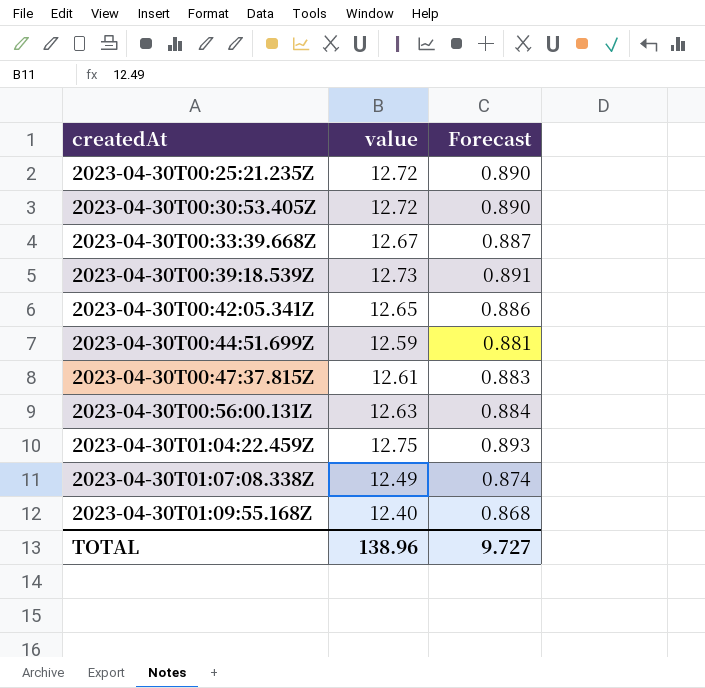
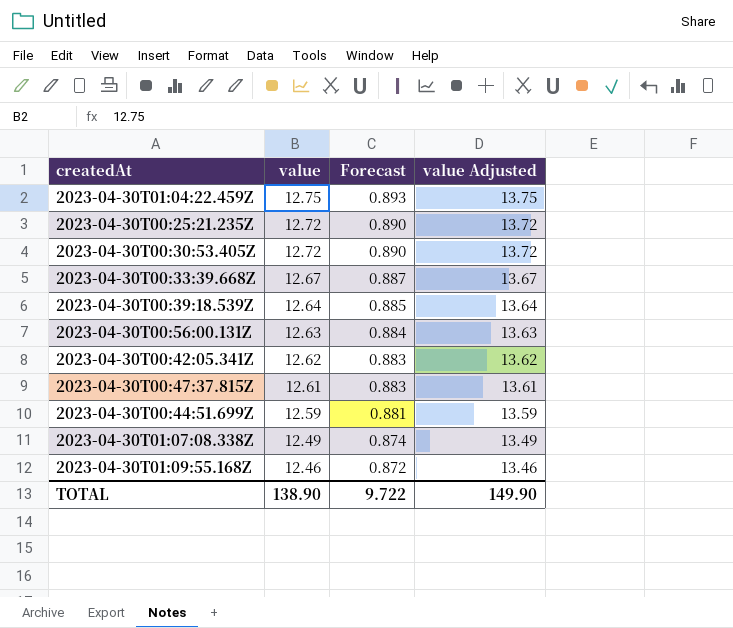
row order: createdAt ascending -> value descending
column value Adjusted | formula: none -> [value] + 1
2023-04-30T00:39:18.539Z | value: 12.73 -> 12.64
2023-04-30T00:39:18.539Z | Forecast: 0.891 -> 0.885
2023-04-30T00:42:05.341Z | value: 12.65 -> 12.62
2023-04-30T00:42:05.341Z | Forecast: 0.886 -> 0.883
2023-04-30T01:09:55.168Z | value: 12.40 -> 12.46
2023-04-30T01:09:55.168Z | Forecast: 0.868 -> 0.872
TOTAL | value: 138.96 -> 138.90
TOTAL | Forecast: 9.727 -> 9.722

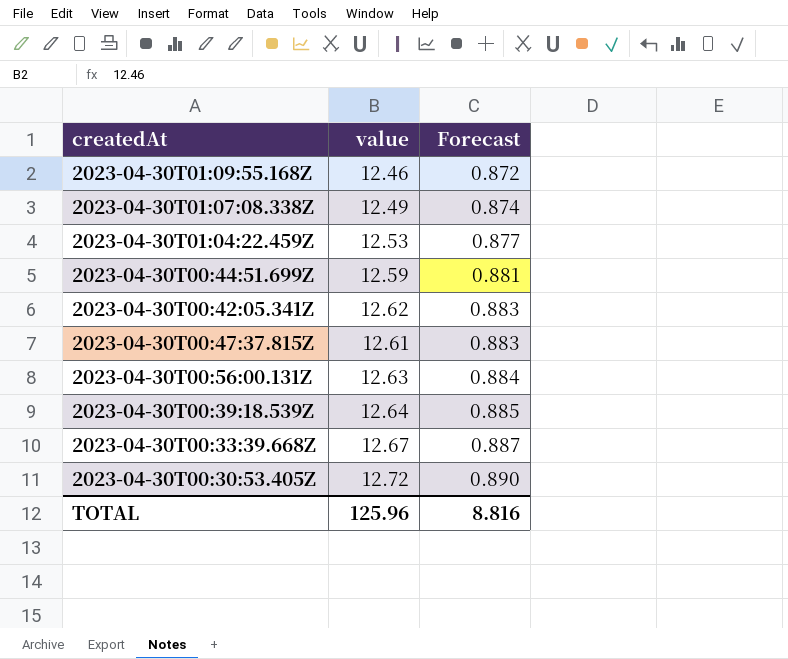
row order: value descending -> Forecast ascending
column value Adjusted | formula: [value] + 1 -> none
row 2023-04-30T00:25:21.235Z: 12.72 | 0.890 | 13.72 -> none
2023-04-30T01:04:22.459Z | value: 12.75 -> 12.53
2023-04-30T01:04:22.459Z | Forecast: 0.893 -> 0.877
TOTAL | value: 138.90 -> 125.96
TOTAL | Forecast: 9.722 -> 8.816

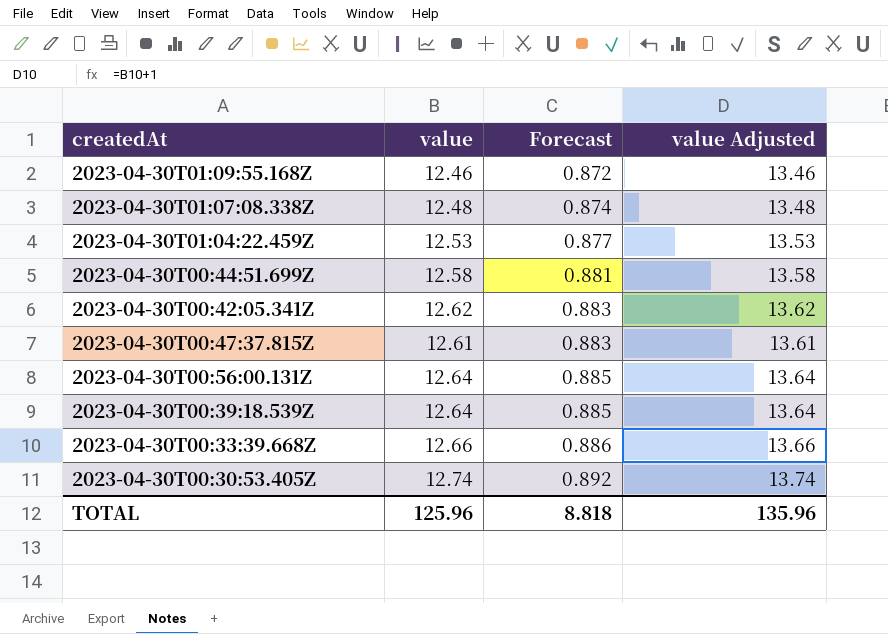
column value Adjusted | formula: none -> [value] + 1
2023-04-30T01:07:08.338Z | value: 12.49 -> 12.48
2023-04-30T00:44:51.699Z | value: 12.59 -> 12.58
2023-04-30T00:56:00.131Z | value: 12.63 -> 12.64
2023-04-30T00:56:00.131Z | Forecast: 0.884 -> 0.885
2023-04-30T00:33:39.668Z | value: 12.67 -> 12.66
2023-04-30T00:33:39.668Z | Forecast: 0.887 -> 0.886
2023-04-30T00:30:53.405Z | value: 12.72 -> 12.74
2023-04-30T00:30:53.405Z | Forecast: 0.890 -> 0.892
TOTAL | Forecast: 8.816 -> 8.818

